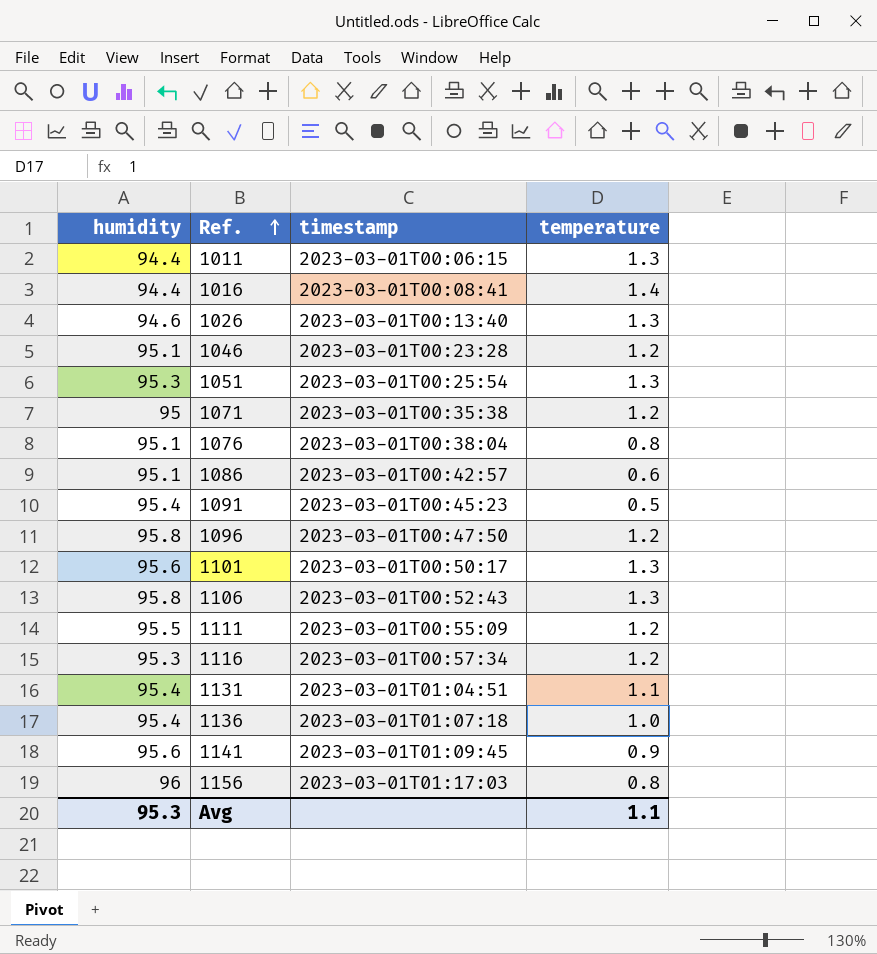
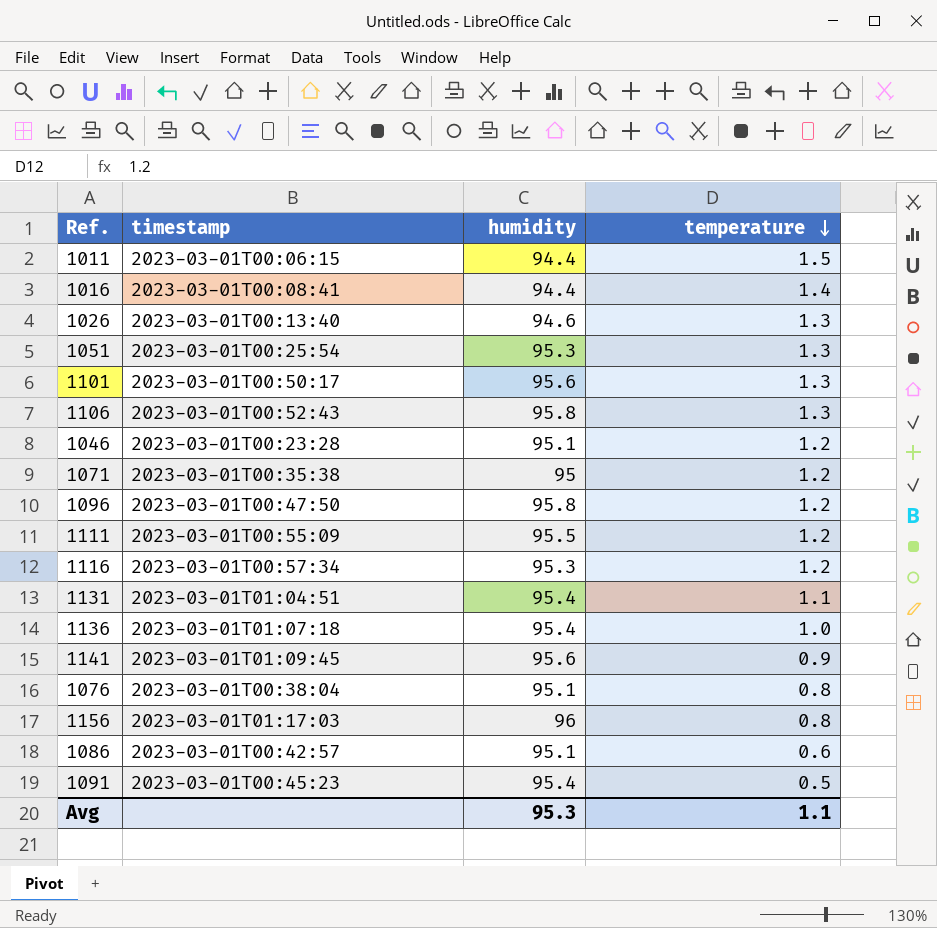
row order: Ref. ascending -> temperature descending
column humidity | position: 1 -> 3
1011 | temperature: 1.3 -> 1.5

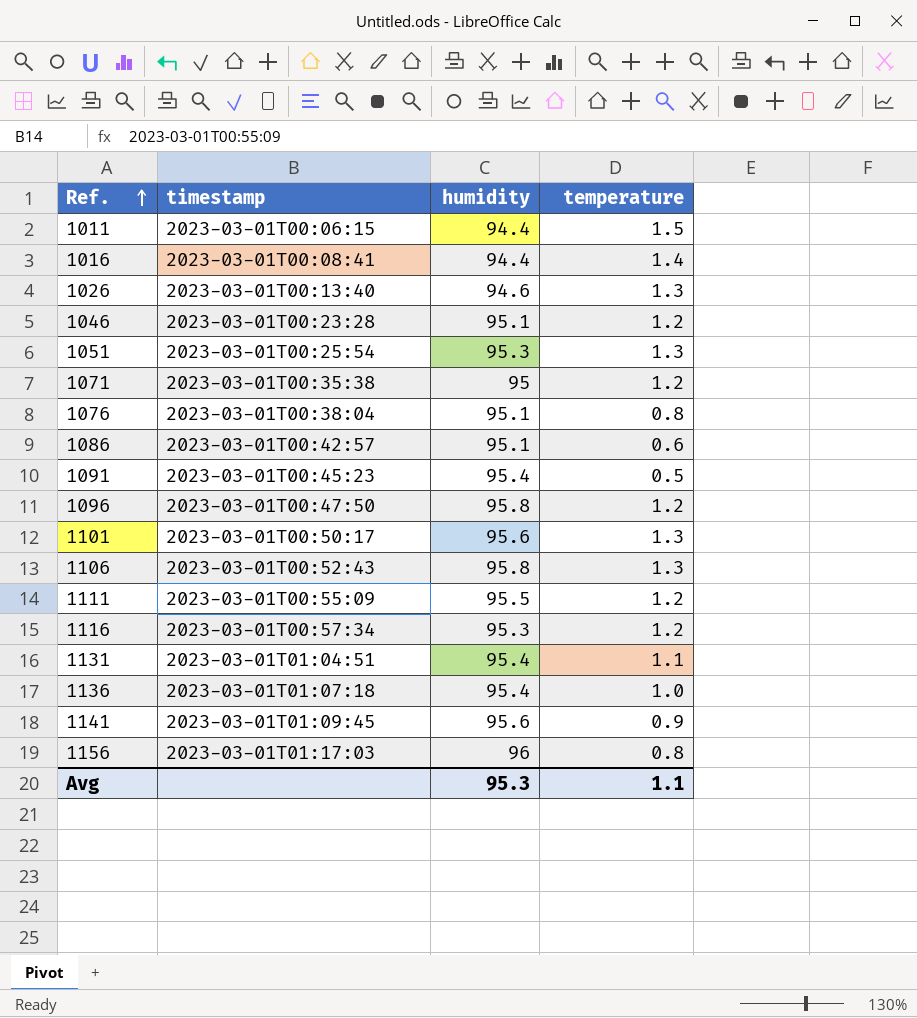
row order: temperature descending -> Ref. ascending

